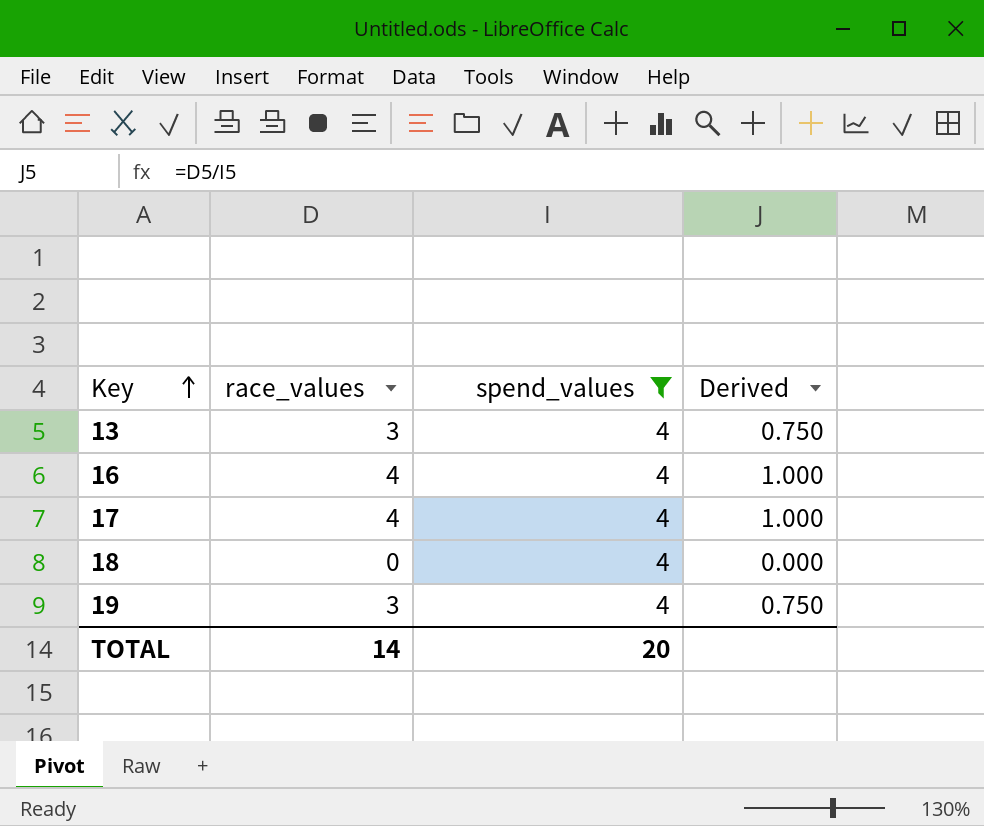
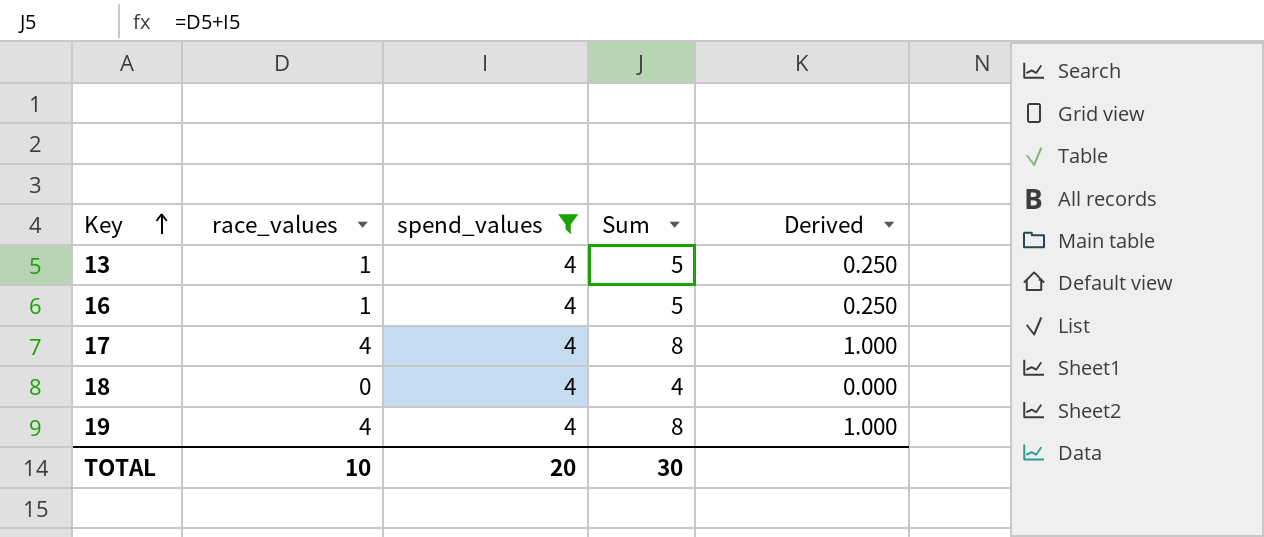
column Sum | formula: none -> [race_values] + [spend_values]
13 | race_values: 3 -> 1
13 | Derived: 0.750 -> 0.250
16 | race_values: 4 -> 1
16 | Derived: 1.000 -> 0.250
19 | race_values: 3 -> 4
19 | Derived: 0.750 -> 1.000
TOTAL | race_values: 14 -> 10

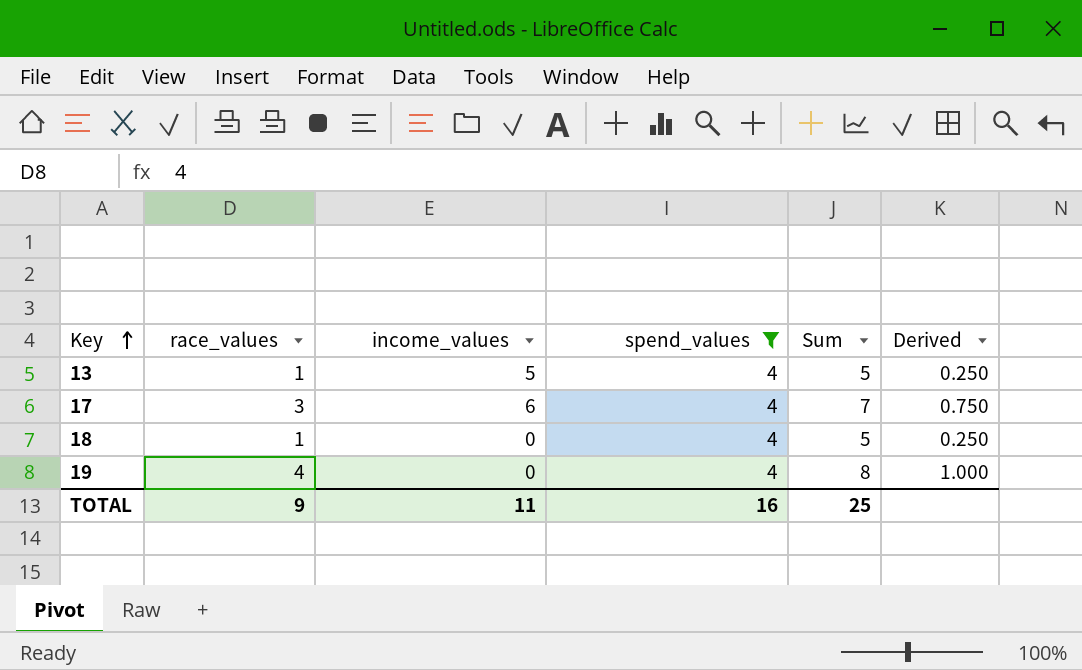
column income_values | position: none -> 3
row 16: 1 | 4 | 5 | 0.250 -> none
17 | race_values: 4 -> 3
17 | Sum: 8 -> 7
17 | Derived: 1.000 -> 0.750
18 | race_values: 0 -> 1
18 | Sum: 4 -> 5
18 | Derived: 0.000 -> 0.250
TOTAL | race_values: 10 -> 9
TOTAL | spend_values: 20 -> 16
TOTAL | Sum: 30 -> 25

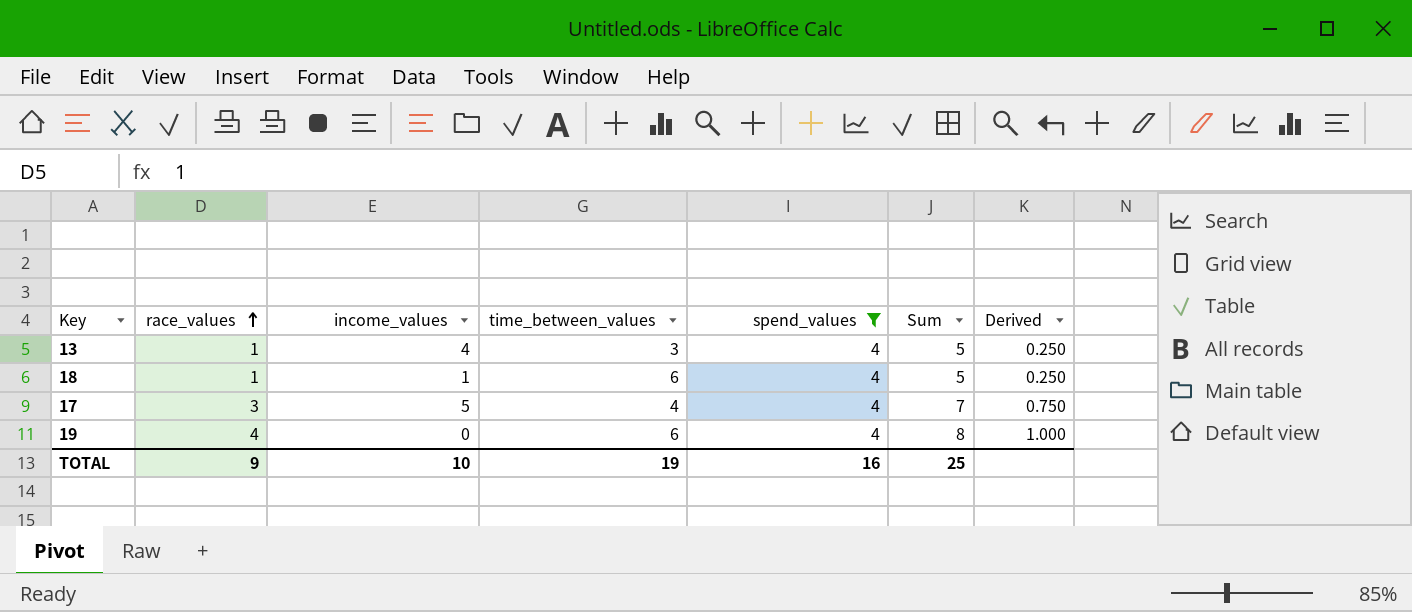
row order: Key ascending -> race_values ascending
column time_between_values | position: none -> 4
13 | income_values: 5 -> 4
18 | income_values: 0 -> 1
17 | income_values: 6 -> 5
TOTAL | income_values: 11 -> 10

